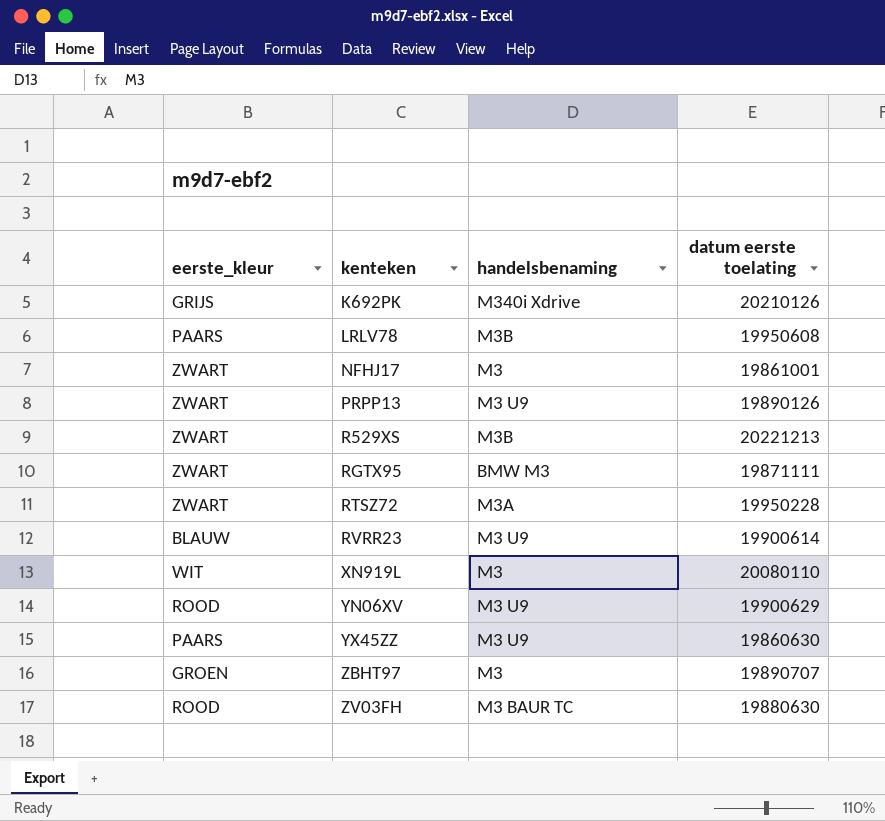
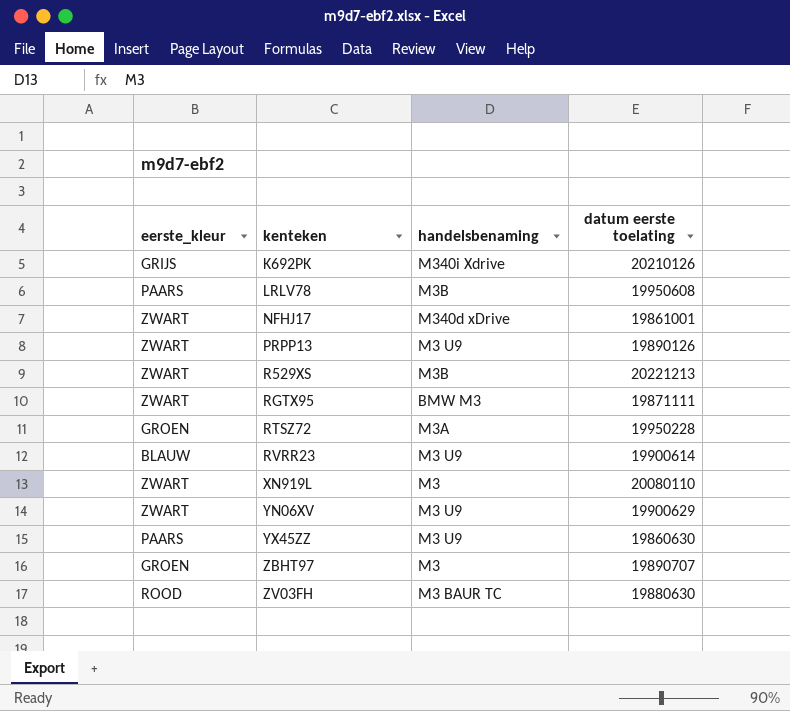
NFHJ17 | handelsbenaming: M3 -> M340d xDrive
RTSZ72 | eerste_kleur: ZWART -> GROEN
XN919L | eerste_kleur: WIT -> ZWART
YN06XV | eerste_kleur: ROOD -> ZWART

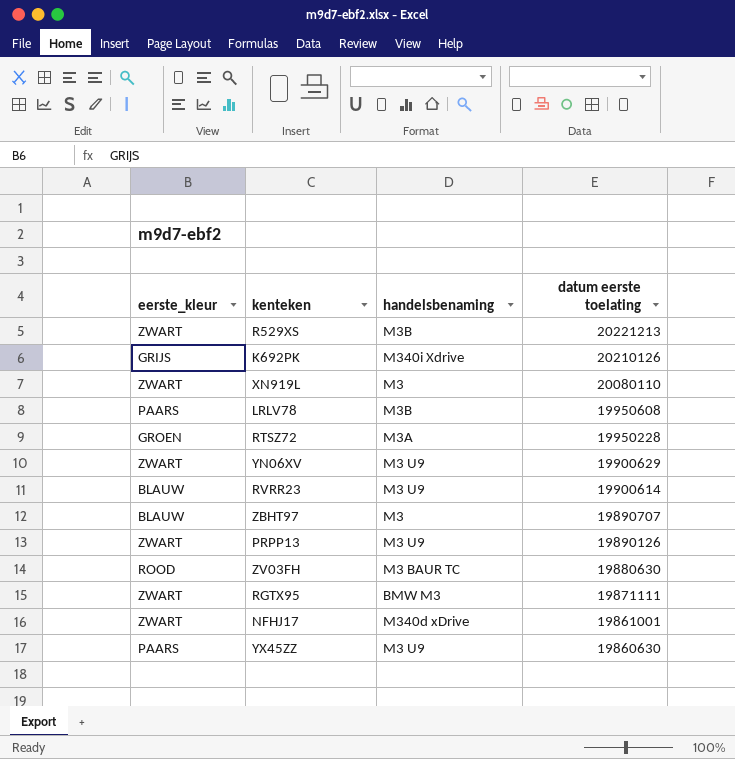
row order: kenteken ascending -> datum eerste toelating descending
ZBHT97 | eerste_kleur: GROEN -> BLAUW

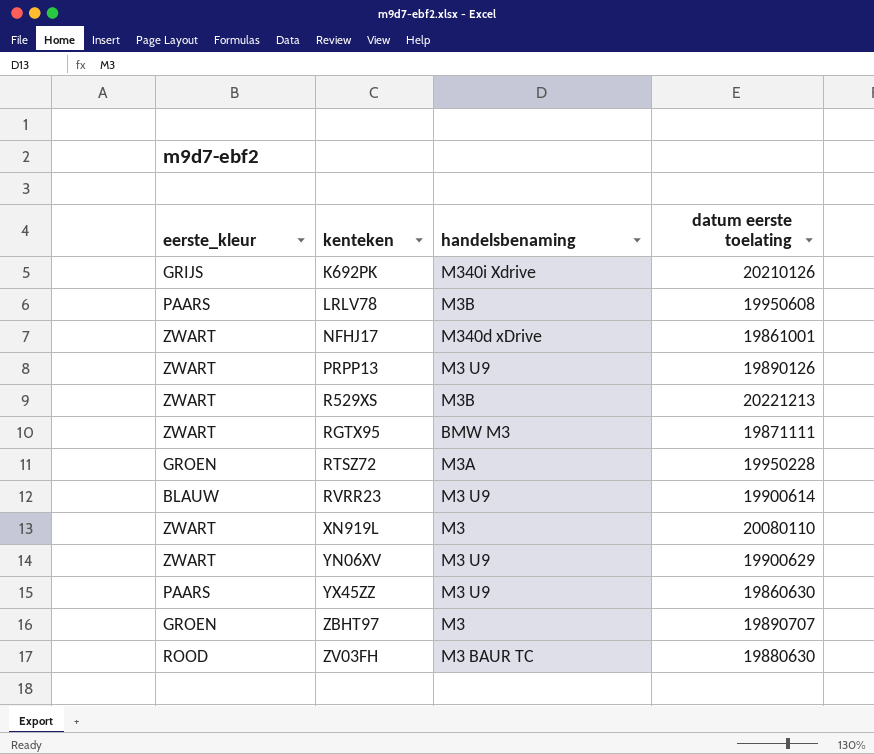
row order: datum eerste toelating descending -> kenteken ascending
ZBHT97 | eerste_kleur: BLAUW -> GROEN

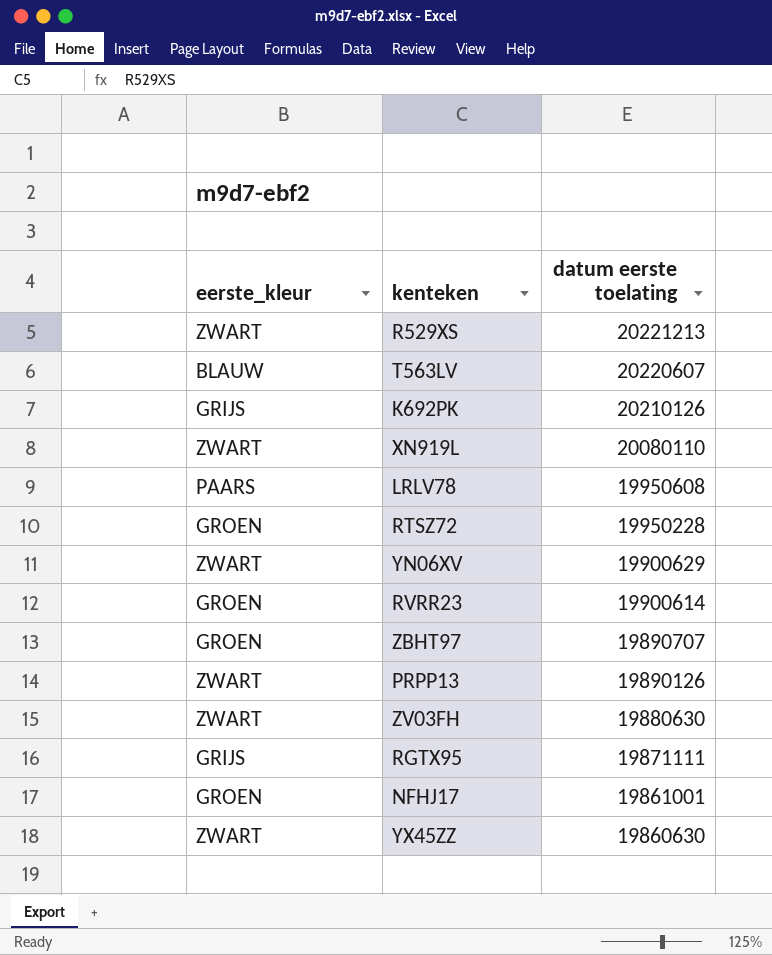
row order: kenteken ascending -> datum eerste toelating descending
column handelsbenaming | position: 3 -> none
row T563LV: none -> BLAUW | 20220607
RVRR23 | eerste_kleur: BLAUW -> GROEN
ZV03FH | eerste_kleur: ROOD -> ZWART
RGTX95 | eerste_kleur: ZWART -> GRIJS
NFHJ17 | eerste_kleur: ZWART -> GROEN
YX45ZZ | eerste_kleur: PAARS -> ZWART

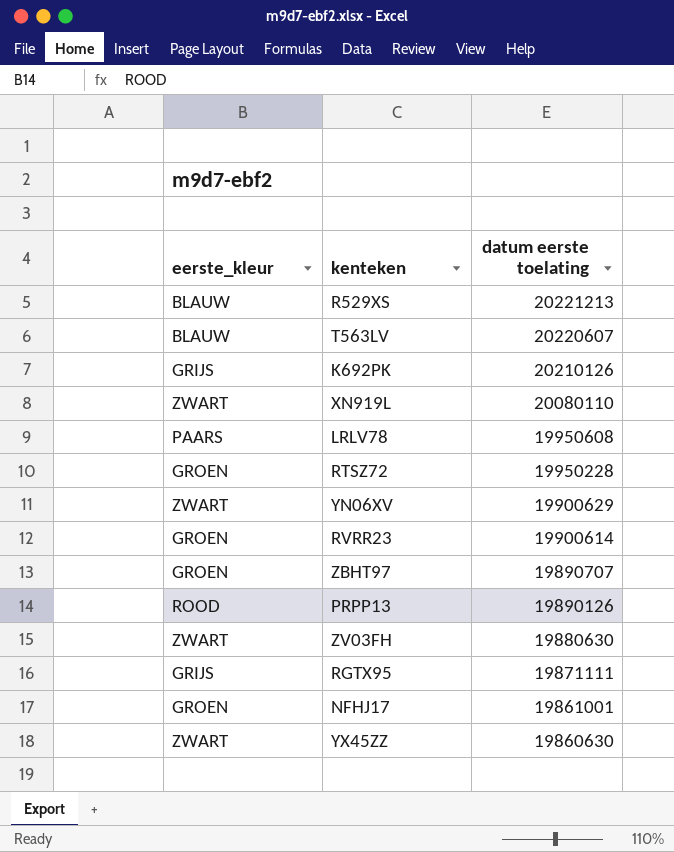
R529XS | eerste_kleur: ZWART -> BLAUW
PRPP13 | eerste_kleur: ZWART -> ROOD

